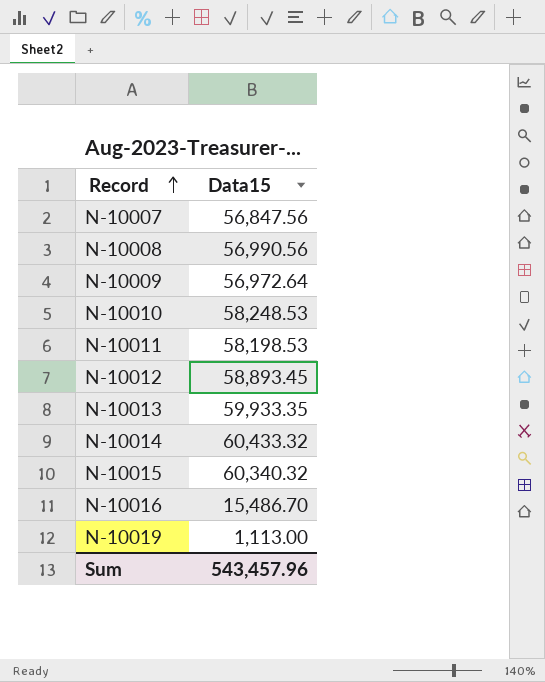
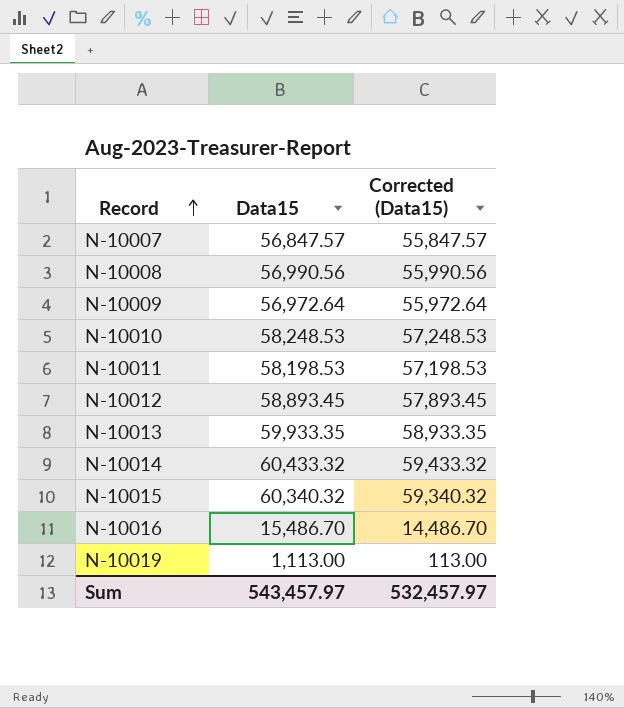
column Corrected (Data15) | formula: none -> [Data15] - 1000
N-10007 | Data15: 56,847.56 -> 56,847.57
Sum | Data15: 543,457.96 -> 543,457.97

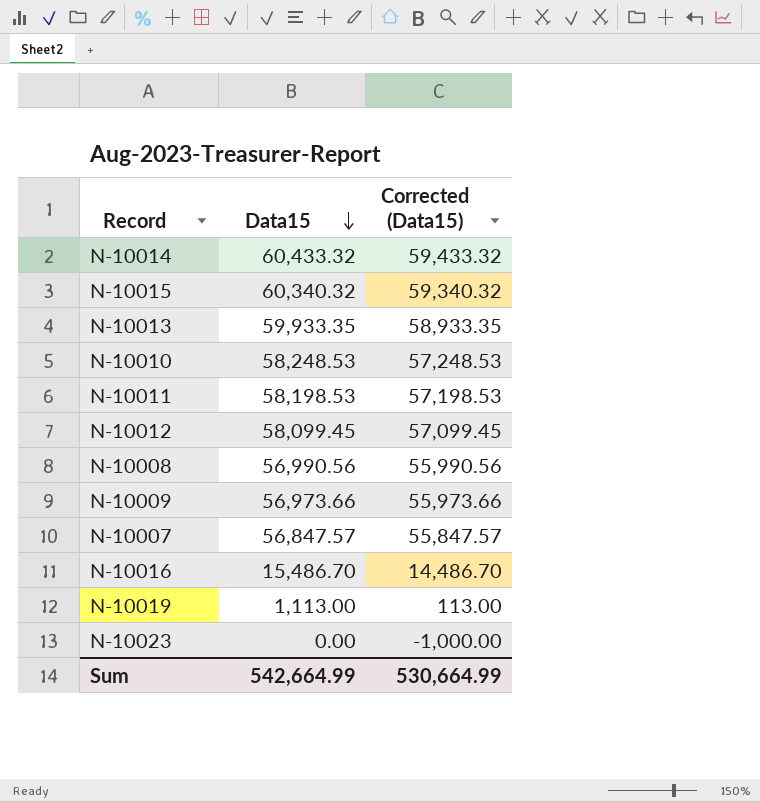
row order: Record ascending -> Data15 descending
N-10012 | Data15: 58,893.45 -> 58,099.45
N-10012 | Corrected (Data15): 57,893.45 -> 57,099.45
N-10009 | Data15: 56,972.64 -> 56,973.66
N-10009 | Corrected (Data15): 55,972.64 -> 55,973.66
row N-10023: none -> 0.00 | -1,000.00
Sum | Data15: 543,457.97 -> 542,664.99
Sum | Corrected (Data15): 532,457.97 -> 530,664.99

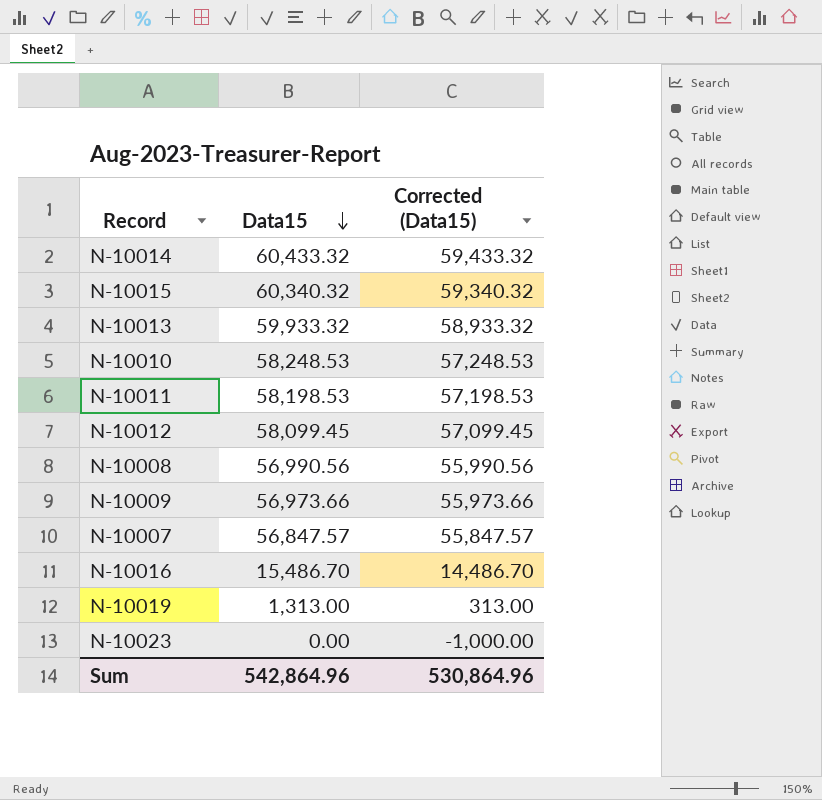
N-10013 | Data15: 59,933.35 -> 59,933.32
N-10013 | Corrected (Data15): 58,933.35 -> 58,933.32
N-10019 | Data15: 1,113.00 -> 1,313.00
N-10019 | Corrected (Data15): 113.00 -> 313.00
Sum | Data15: 542,664.99 -> 542,864.96
Sum | Corrected (Data15): 530,664.99 -> 530,864.96

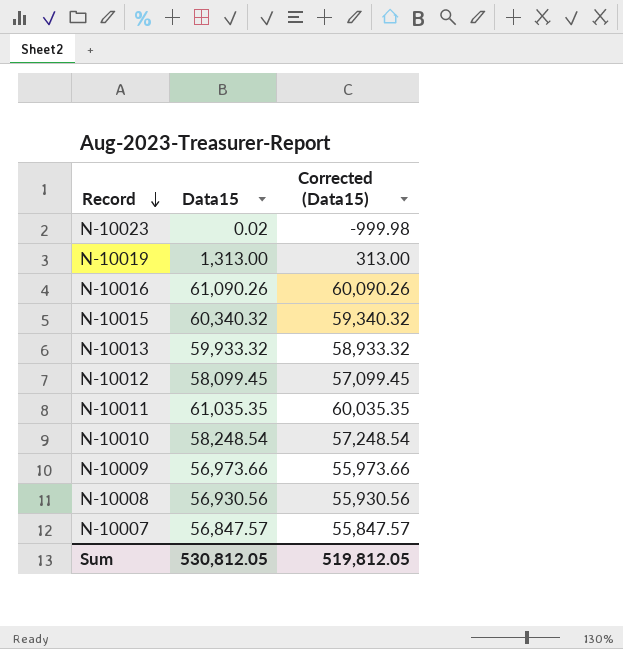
row order: Data15 descending -> Record descending
row N-10014: 60,433.32 | 59,433.32 -> none
N-10023 | Data15: 0.00 -> 0.02
N-10023 | Corrected (Data15): -1,000.00 -> -999.98
N-10016 | Data15: 15,486.70 -> 61,090.26
N-10016 | Corrected (Data15): 14,486.70 -> 60,090.26
N-10011 | Data15: 58,198.53 -> 61,035.35
N-10011 | Corrected (Data15): 57,198.53 -> 60,035.35
N-10010 | Data15: 58,248.53 -> 58,248.54
N-10010 | Corrected (Data15): 57,248.53 -> 57,248.54
N-10008 | Data15: 56,990.56 -> 56,930.56
N-10008 | Corrected (Data15): 55,990.56 -> 55,930.56
Sum | Data15: 542,864.96 -> 530,812.05
Sum | Corrected (Data15): 530,864.96 -> 519,812.05

